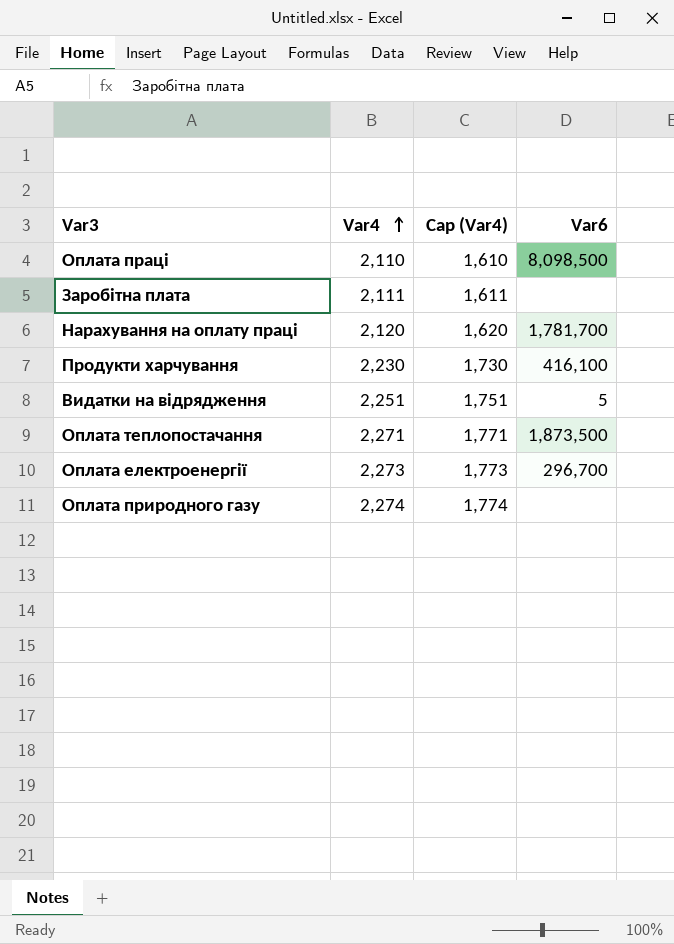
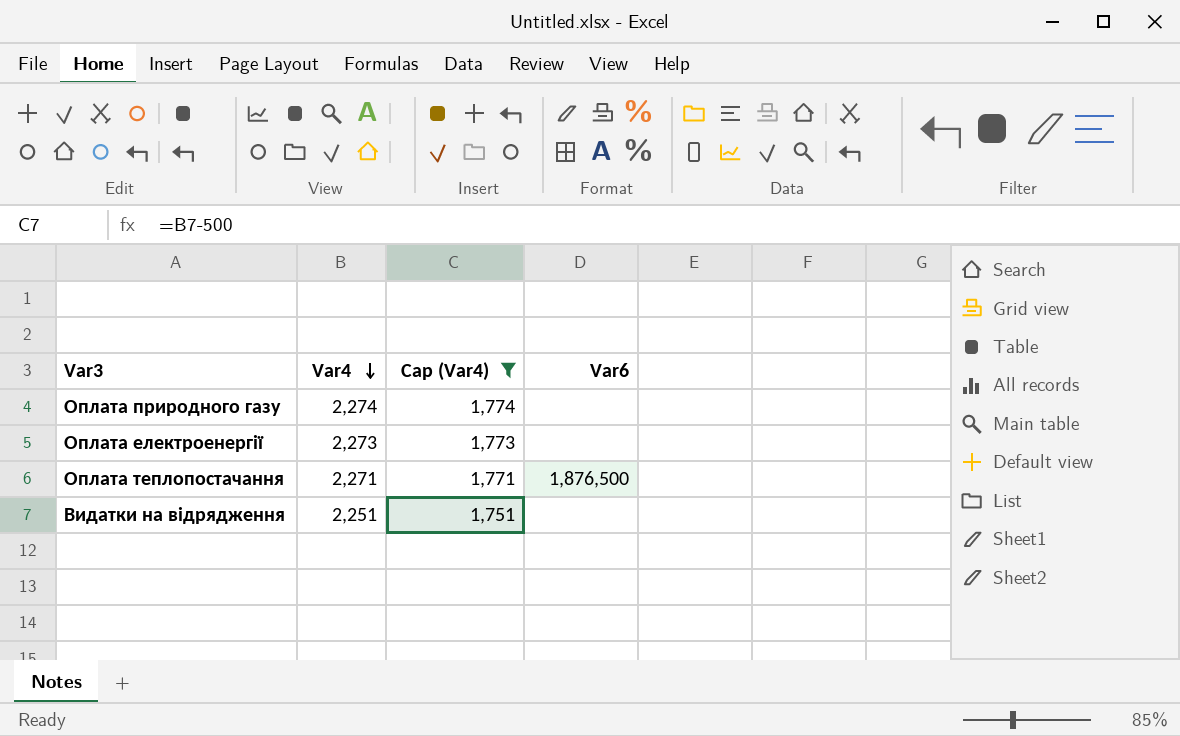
filter: none -> Cap (Var4) >= 1,751
row order: Var4 ascending -> Var4 descending
Оплата електроенергії | Var6: 296,700 -> none
Оплата теплопостачання | Var6: 1,873,500 -> 1,876,500
Видатки на відрядження | Var6: 5 -> none

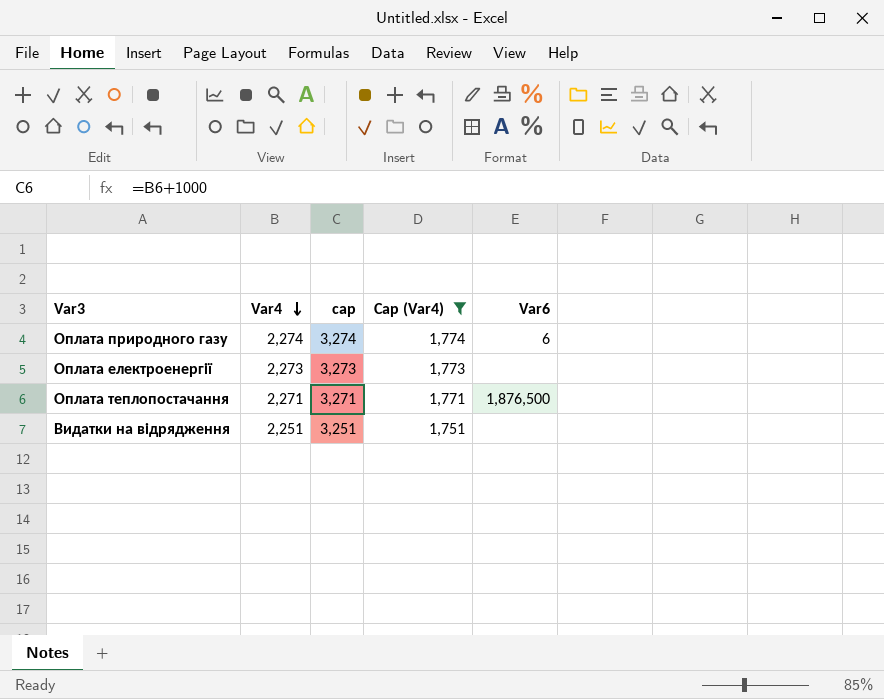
column cap | formula: none -> [Var4] + 1000
Оплата природного газу | Var6: none -> 6

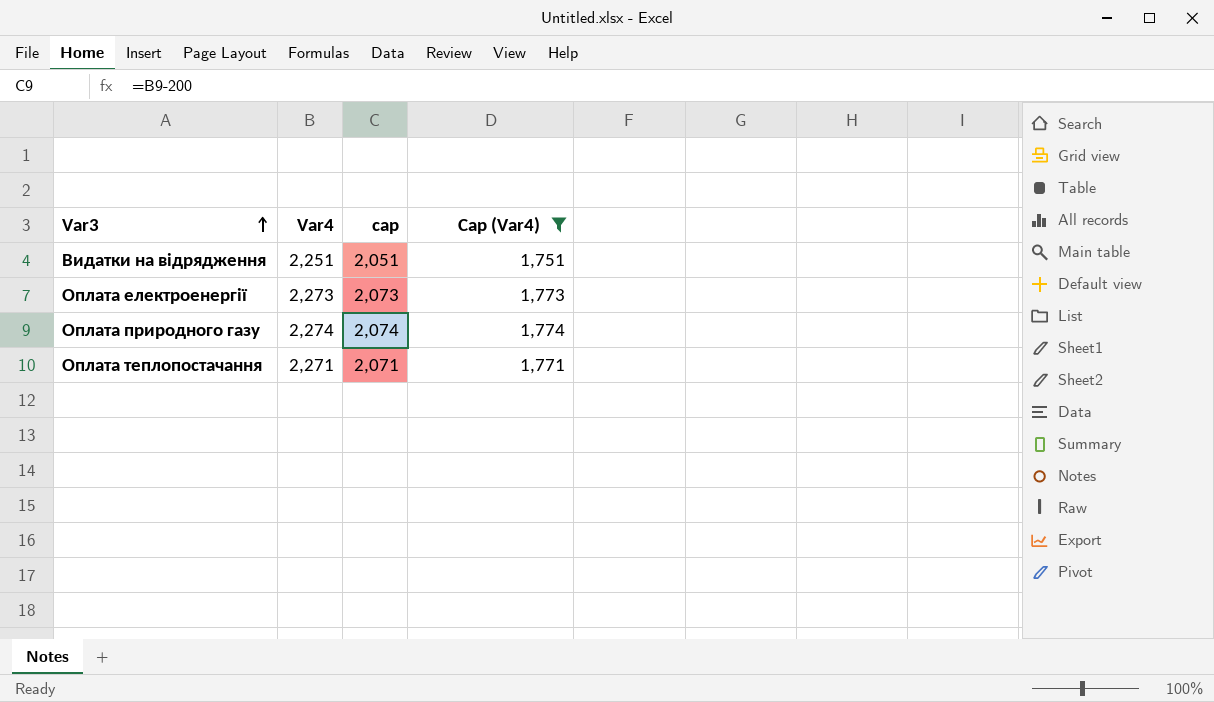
row order: Var4 descending -> Var3 ascending
column Var6 | position: 5 -> none
column cap | formula: [Var4] + 1000 -> [Var4] - 200

